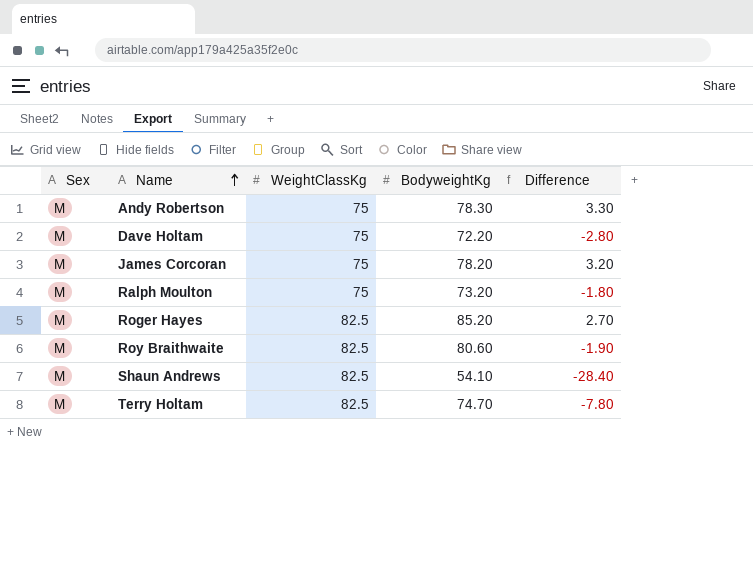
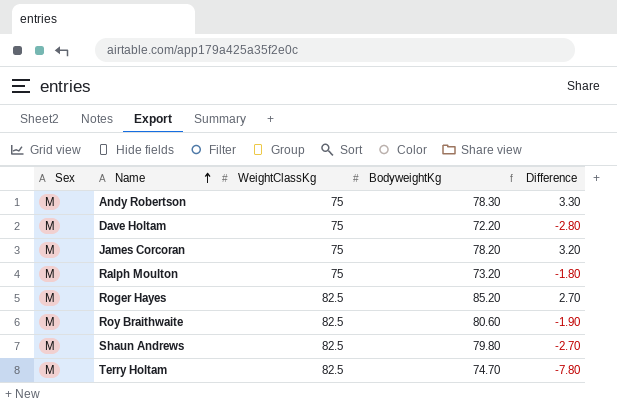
Shaun Andrews | BodyweightKg: 54.10 -> 79.80
Shaun Andrews | Difference: -28.40 -> -2.70

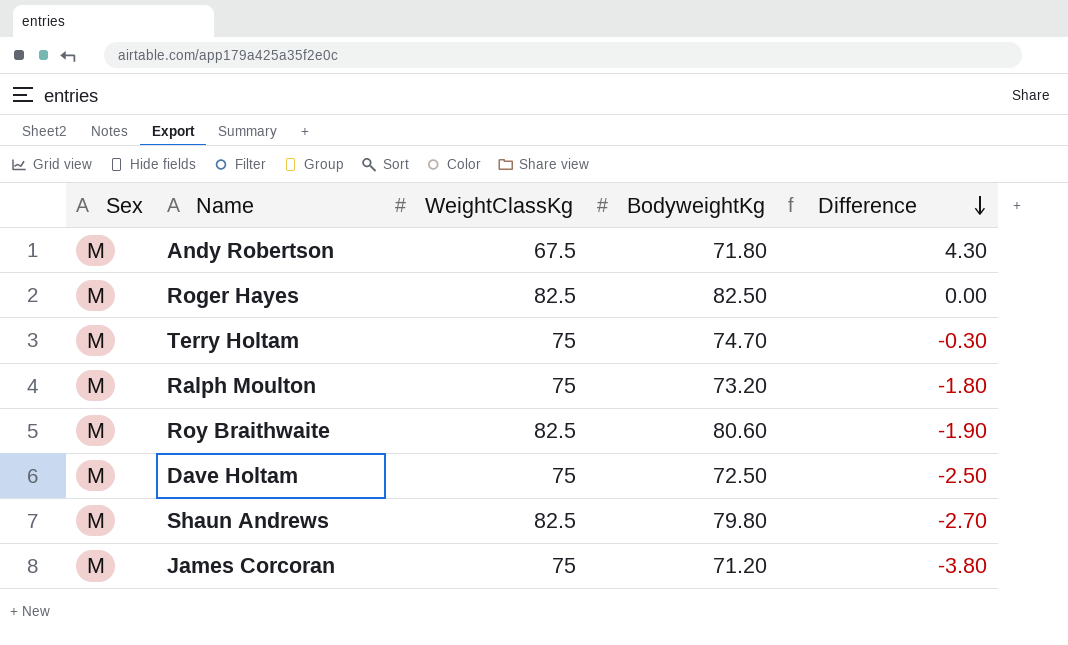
row order: Name ascending -> Difference descending
Andy Robertson | WeightClassKg: 75 -> 67.5
Andy Robertson | BodyweightKg: 78.30 -> 71.80
Andy Robertson | Difference: 3.30 -> 4.30
Roger Hayes | BodyweightKg: 85.20 -> 82.50
Roger Hayes | Difference: 2.70 -> 0.00
Terry Holtam | WeightClassKg: 82.5 -> 75
Terry Holtam | Difference: -7.80 -> -0.30
Dave Holtam | BodyweightKg: 72.20 -> 72.50
Dave Holtam | Difference: -2.80 -> -2.50
James Corcoran | BodyweightKg: 78.20 -> 71.20
James Corcoran | Difference: 3.20 -> -3.80

